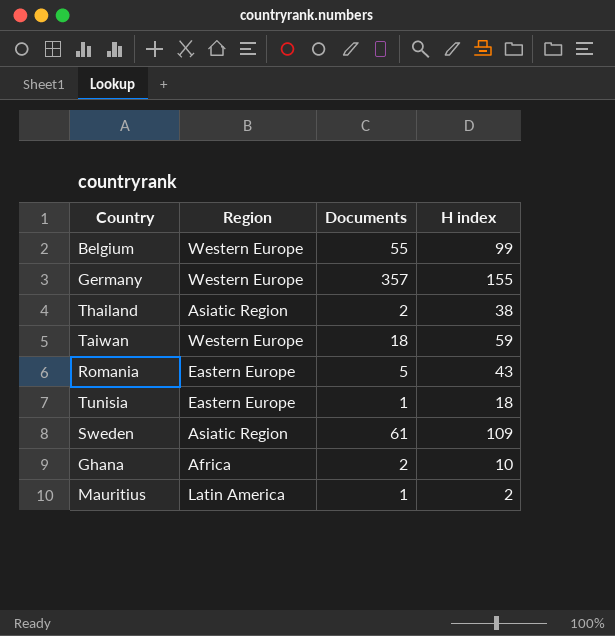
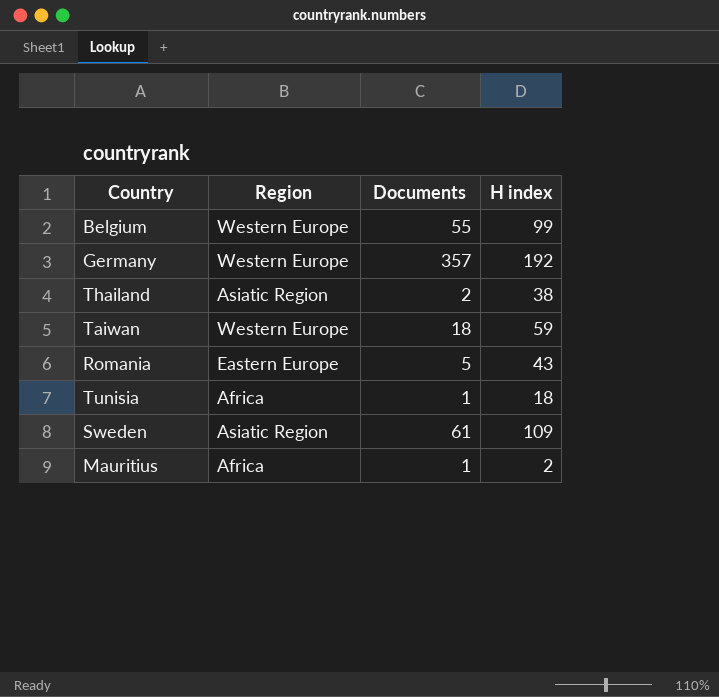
row Ghana: Africa | 2 | 10 -> none
Germany | H index: 155 -> 192
Tunisia | Region: Eastern Europe -> Africa
Mauritius | Region: Latin America -> Africa

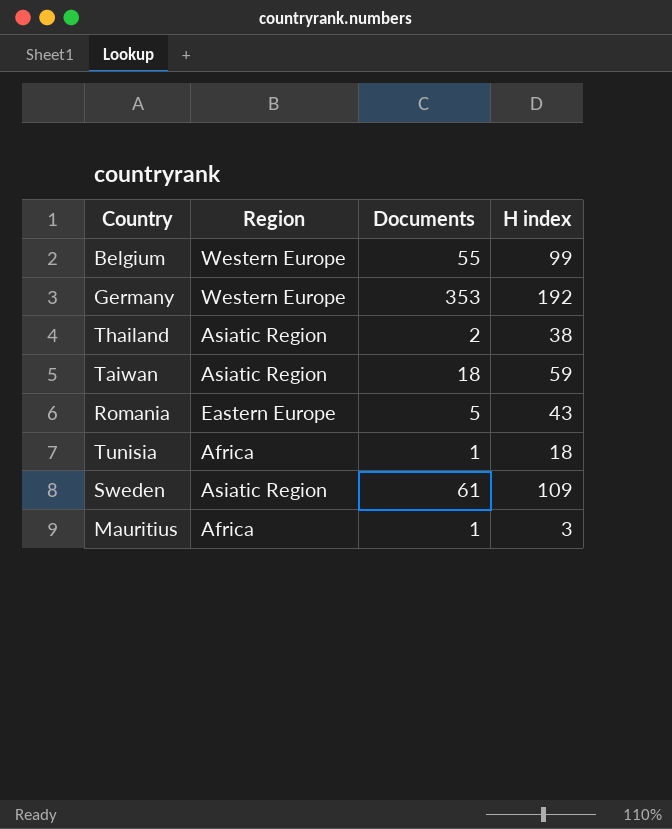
Germany | Documents: 357 -> 353
Taiwan | Region: Western Europe -> Asiatic Region
Mauritius | H index: 2 -> 3

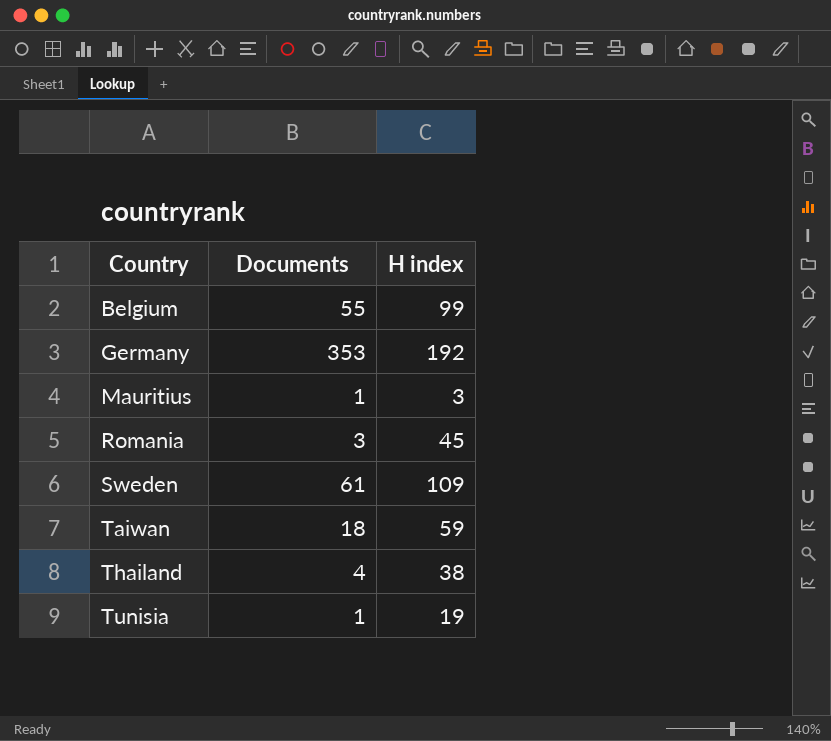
row order: none -> Country ascending
column Region | position: 2 -> none
Romania | Documents: 5 -> 3
Romania | H index: 43 -> 45
Thailand | Documents: 2 -> 4
Tunisia | H index: 18 -> 19

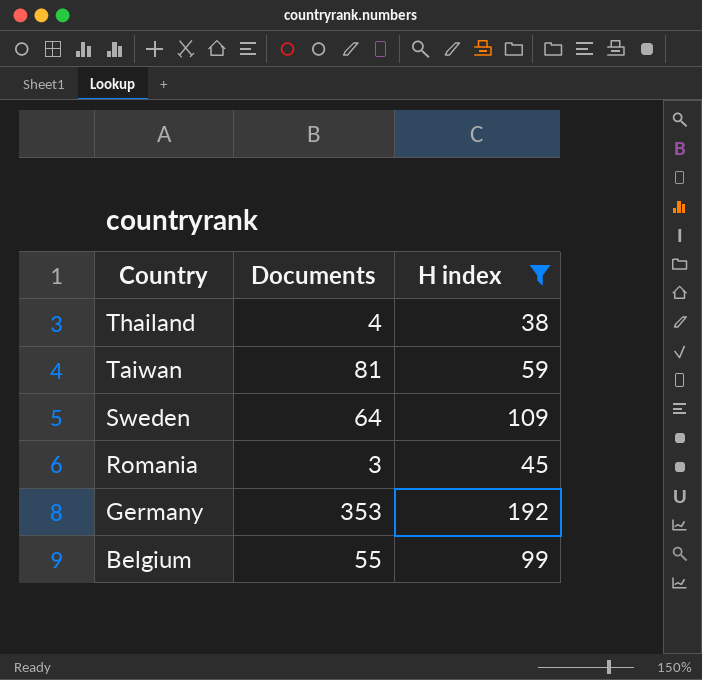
filter: none -> H index >= 38
row order: Country ascending -> Country descending
Taiwan | Documents: 18 -> 81
Sweden | Documents: 61 -> 64

